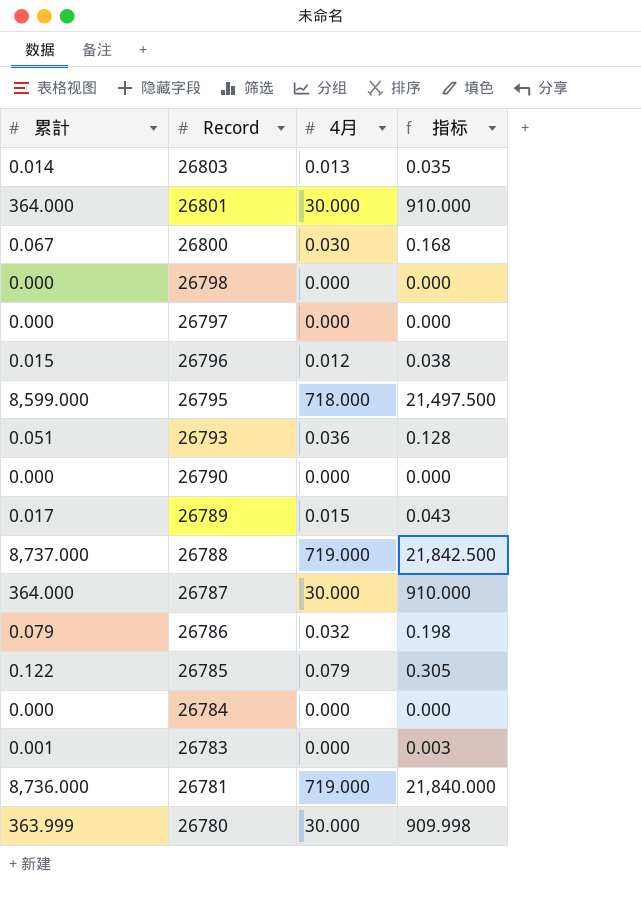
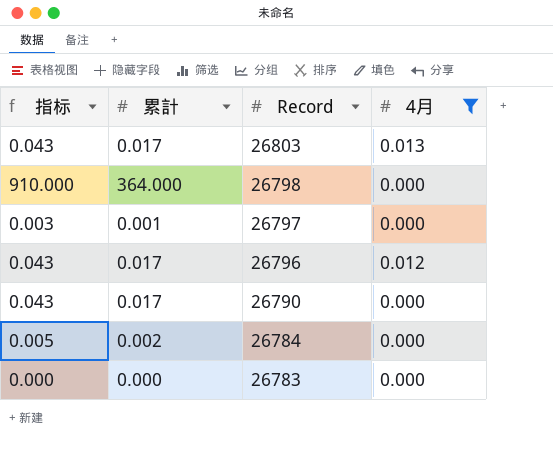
filter: none -> 4月 <= 0.013
column 指标 | position: 4 -> 1
26803 | 指标: 0.035 -> 0.043
26803 | 累計: 0.014 -> 0.017
26798 | 指标: 0.000 -> 910.000
26798 | 累計: 0.000 -> 364.000
26797 | 指标: 0.000 -> 0.003
26797 | 累計: 0.000 -> 0.001
26796 | 指标: 0.038 -> 0.043
26796 | 累計: 0.015 -> 0.017
26790 | 指标: 0.000 -> 0.043
26790 | 累計: 0.000 -> 0.017
26784 | 指标: 0.000 -> 0.005
26784 | 累計: 0.000 -> 0.002
26783 | 指标: 0.003 -> 0.000
26783 | 累計: 0.001 -> 0.000

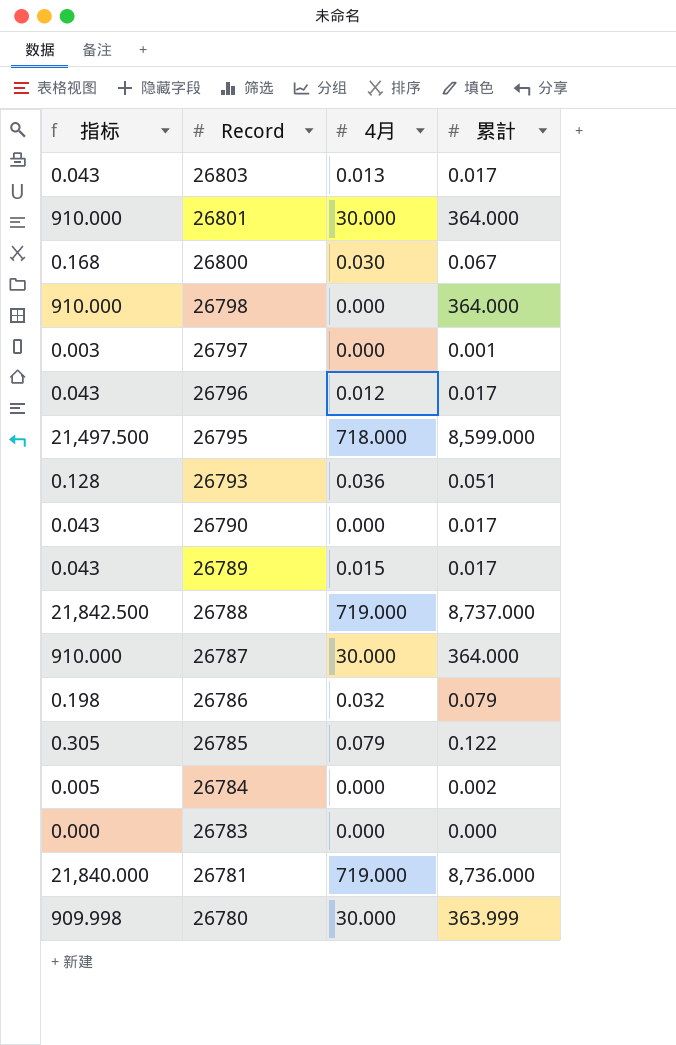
filter: 4月 <= 0.013 -> none
column 累計 | position: 2 -> 4

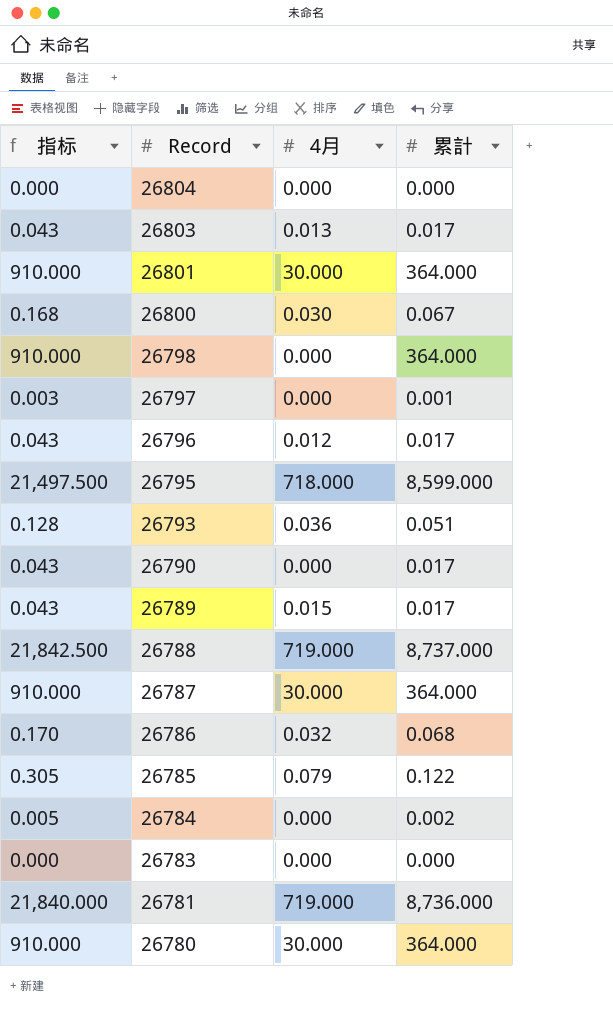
row 26804: none -> 0.000 | 0.000 | 0.000
26786 | 指标: 0.198 -> 0.170
26786 | 累計: 0.079 -> 0.068
26780 | 指标: 909.998 -> 910.000
26780 | 累計: 363.999 -> 364.000

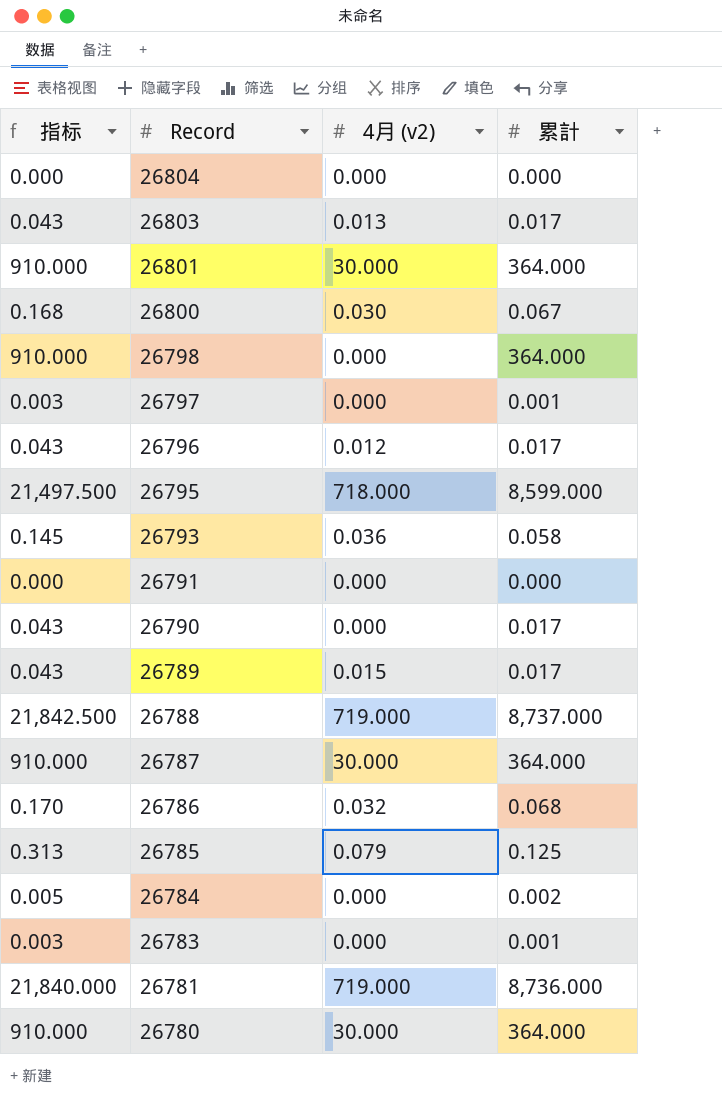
column name: 4月 -> 4月 (v2)
26793 | 指标: 0.128 -> 0.145
26793 | 累計: 0.051 -> 0.058
row 26791: none -> 0.000 | 0.000 | 0.000
26785 | 指标: 0.305 -> 0.313
26785 | 累計: 0.122 -> 0.125
26783 | 指标: 0.000 -> 0.003
26783 | 累計: 0.000 -> 0.001

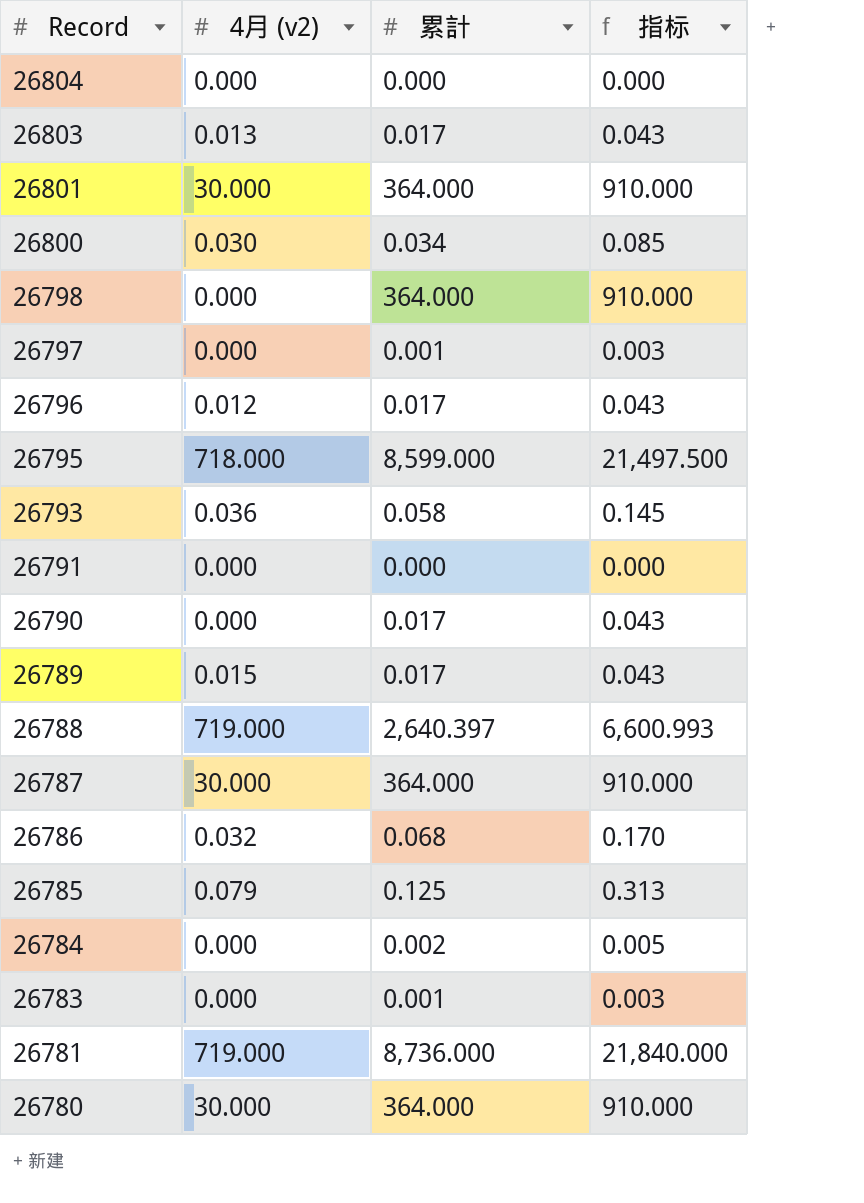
column 指标 | position: 1 -> 4
26800 | 累計: 0.067 -> 0.034
26800 | 指标: 0.168 -> 0.085
26788 | 累計: 8,737.000 -> 2,640.397
26788 | 指标: 21,842.500 -> 6,600.993

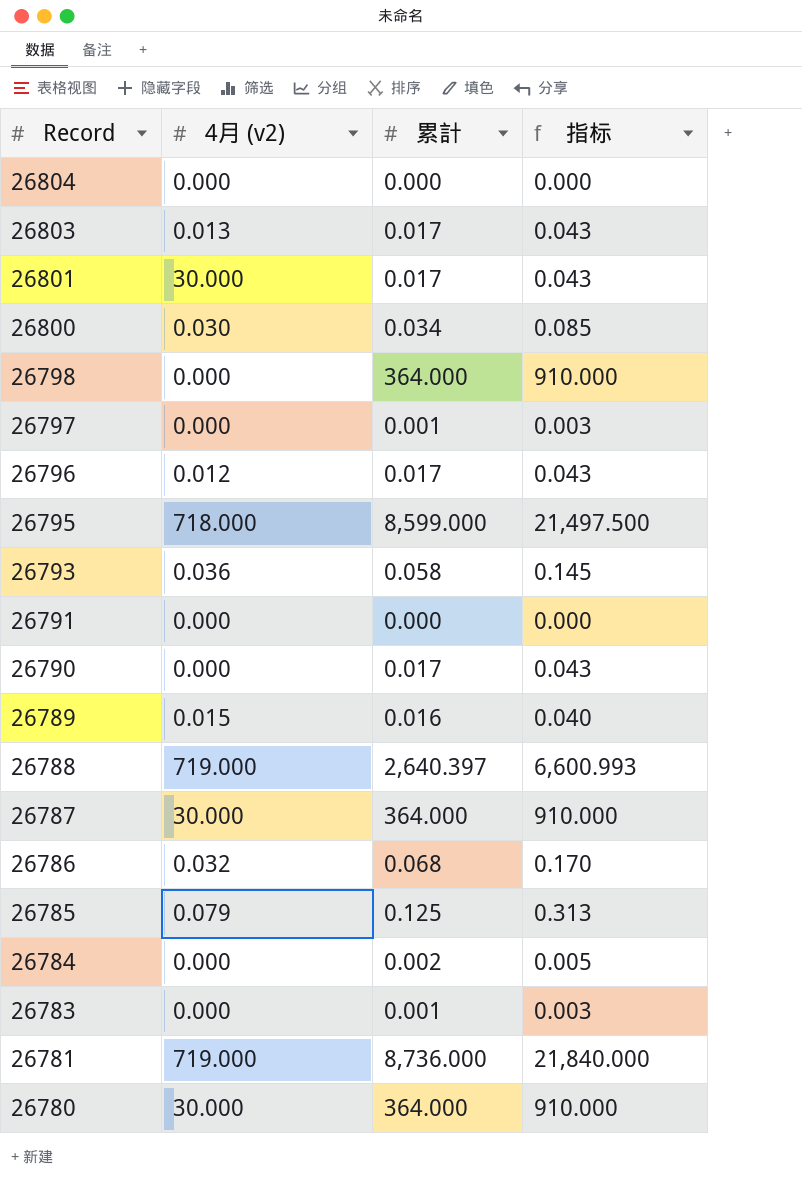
26801 | 累計: 364.000 -> 0.017
26801 | 指标: 910.000 -> 0.043
26789 | 累計: 0.017 -> 0.016
26789 | 指标: 0.043 -> 0.040

